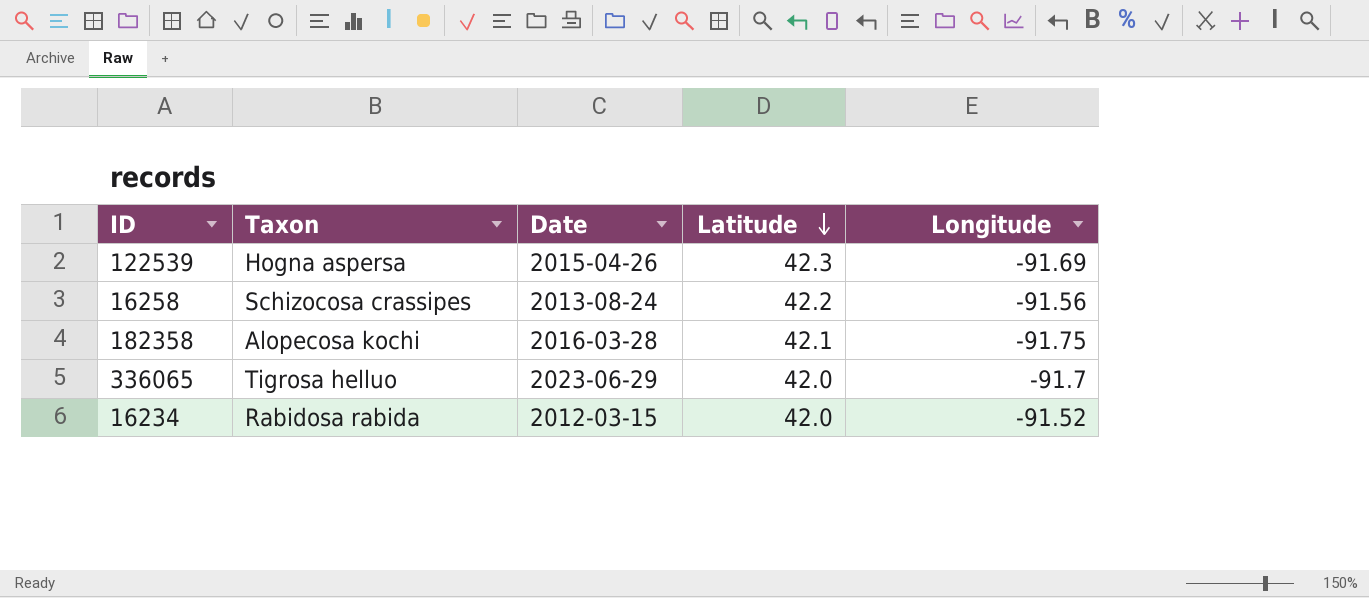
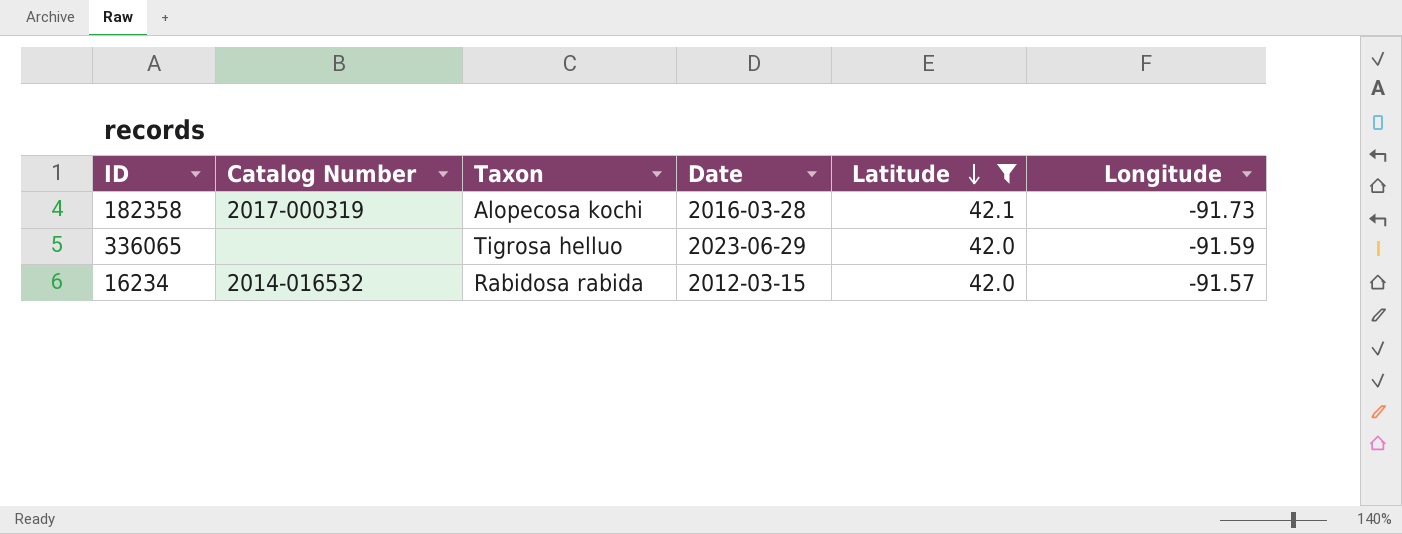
filter: none -> Latitude <= 42.1
column Catalog Number | position: none -> 2
182358 | Longitude: -91.75 -> -91.73
336065 | Longitude: -91.7 -> -91.59
16234 | Longitude: -91.52 -> -91.57

